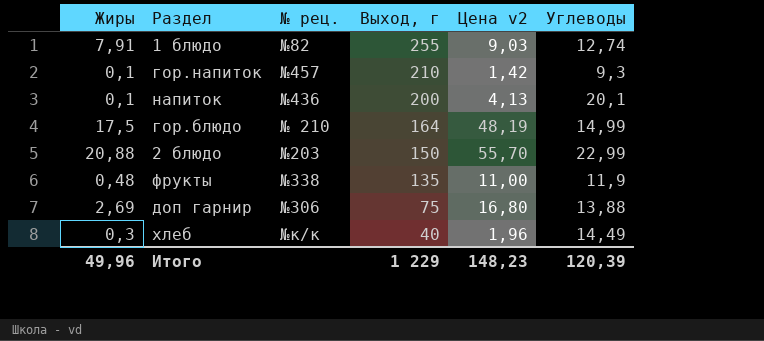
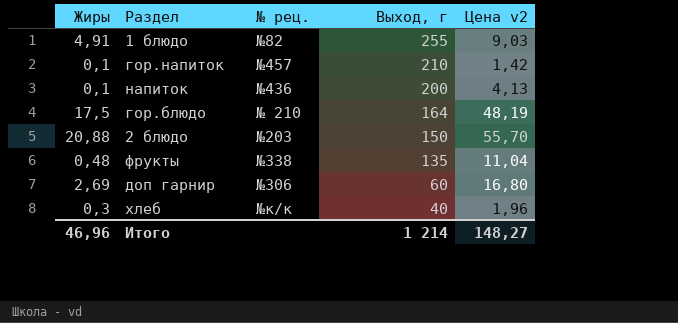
column Углеводы | position: 6 -> none
1 блюдо | Жиры: 7,91 -> 4,91
фрукты | Цена v2: 11,00 -> 11,04
доп гарнир | Выход, г: 75 -> 60
Итого | Жиры: 49,96 -> 46,96
Итого | Выход, г: 1 229 -> 1 214
Итого | Цена v2: 148,23 -> 148,27

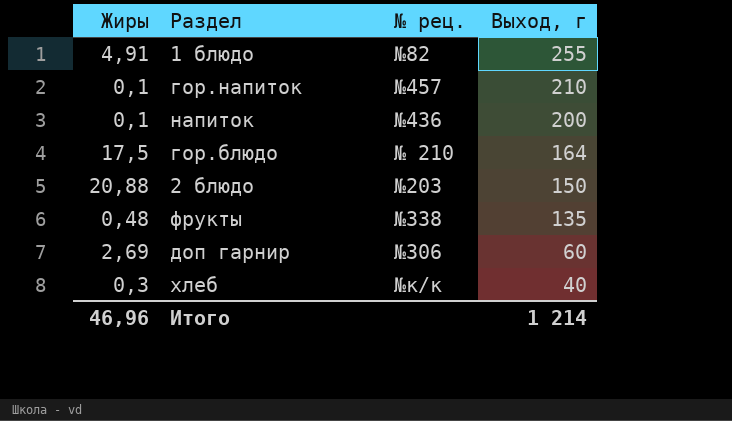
column Цена v2 | position: 5 -> none

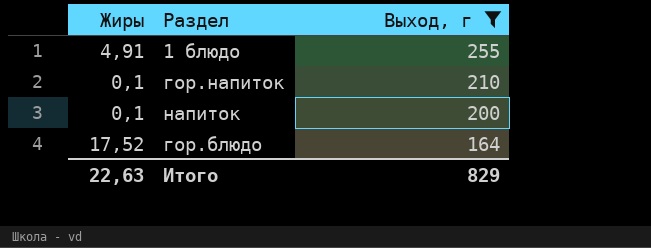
filter: none -> Выход, г >= 164
column № рец. | position: 3 -> none
гор.блюдо | Жиры: 17,5 -> 17,52
Итого | Жиры: 46,96 -> 22,63
Итого | Выход, г: 1 214 -> 829

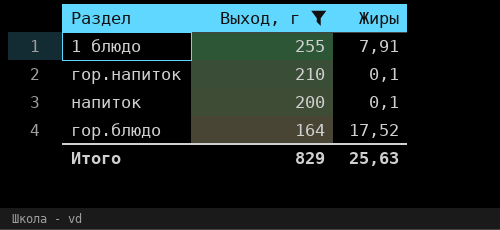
column Жиры | position: 1 -> 3
1 блюдо | Жиры: 4,91 -> 7,91
Итого | Жиры: 22,63 -> 25,63

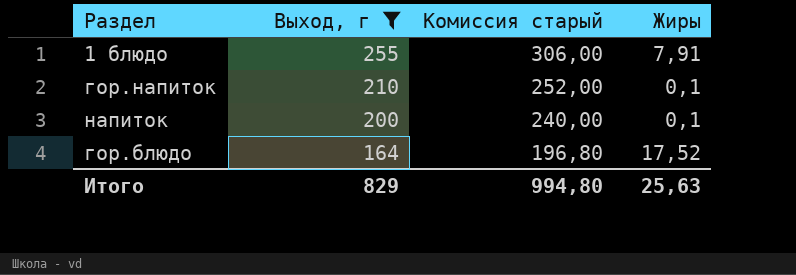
column Комиссия старый | formula: none -> [Выход, г] * 1,2

